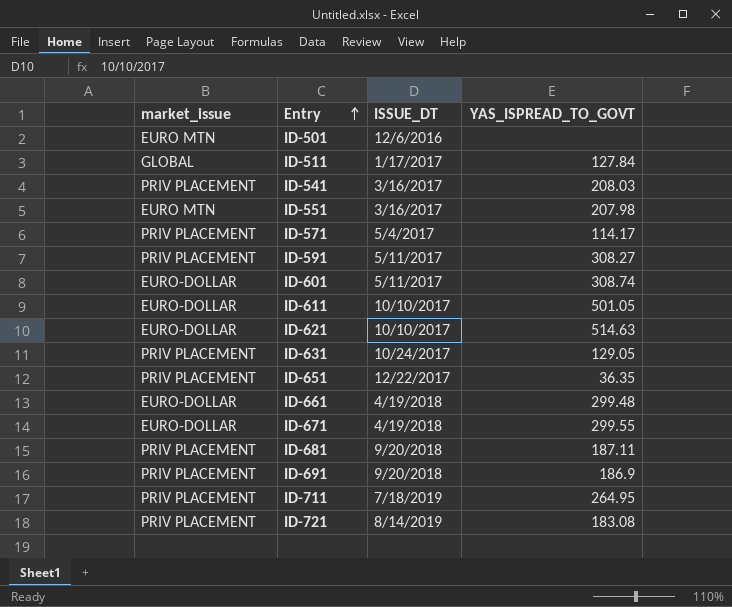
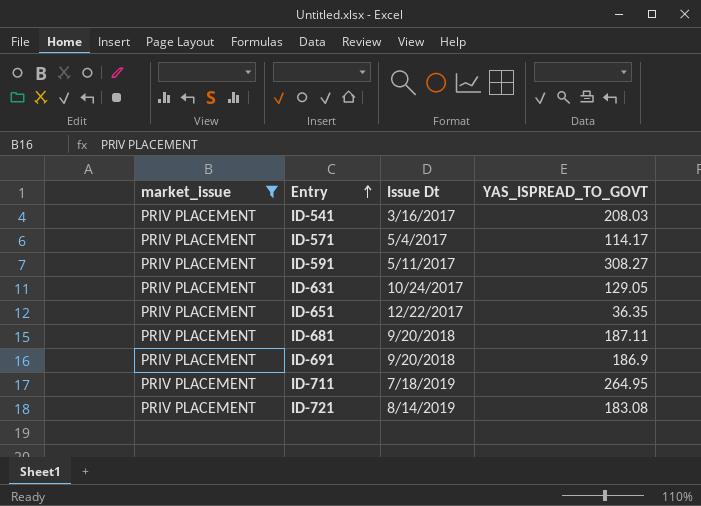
filter: none -> market_issue = PRIV PLACEMENT
column name: ISSUE_DT -> Issue Dt

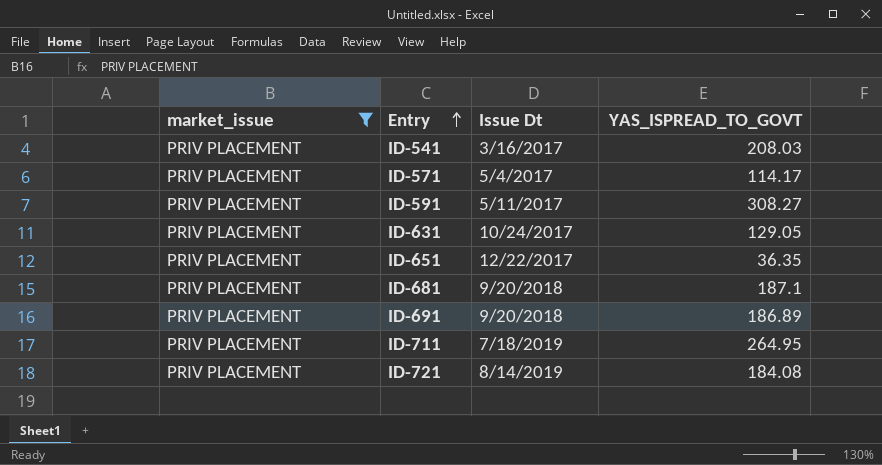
ID-681 | YAS_ISPREAD_TO_GOVT: 187.11 -> 187.1
ID-691 | YAS_ISPREAD_TO_GOVT: 186.9 -> 186.89
ID-721 | YAS_ISPREAD_TO_GOVT: 183.08 -> 184.08

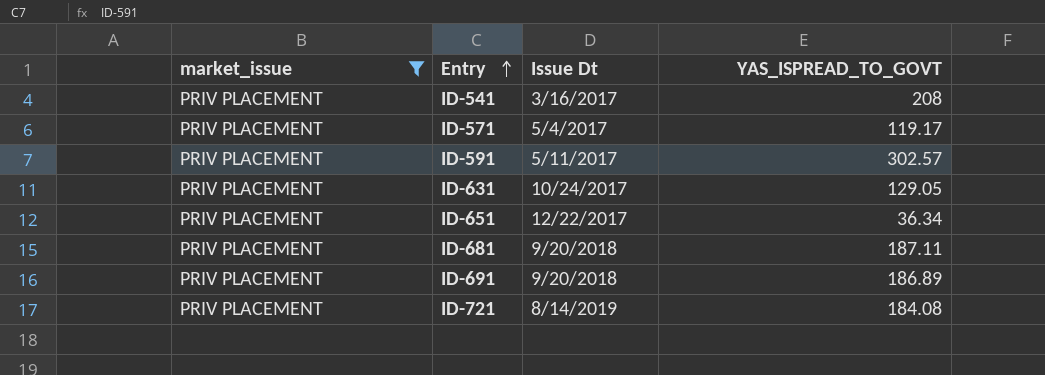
row ID-711: PRIV PLACEMENT | 7/18/2019 | 264.95 -> none
ID-541 | YAS_ISPREAD_TO_GOVT: 208.03 -> 208
ID-571 | YAS_ISPREAD_TO_GOVT: 114.17 -> 119.17
ID-591 | YAS_ISPREAD_TO_GOVT: 308.27 -> 302.57
ID-651 | YAS_ISPREAD_TO_GOVT: 36.35 -> 36.34
ID-681 | YAS_ISPREAD_TO_GOVT: 187.1 -> 187.11

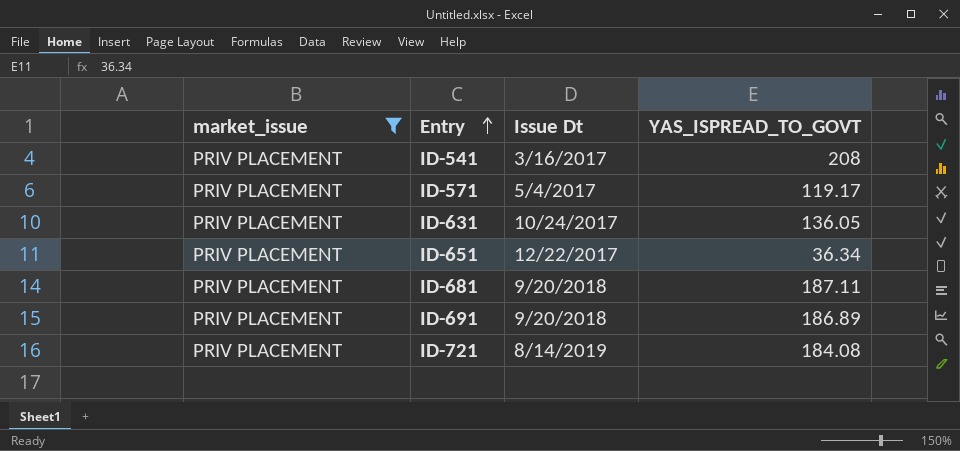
row ID-591: PRIV PLACEMENT | 5/11/2017 | 302.57 -> none
ID-631 | YAS_ISPREAD_TO_GOVT: 129.05 -> 136.05

